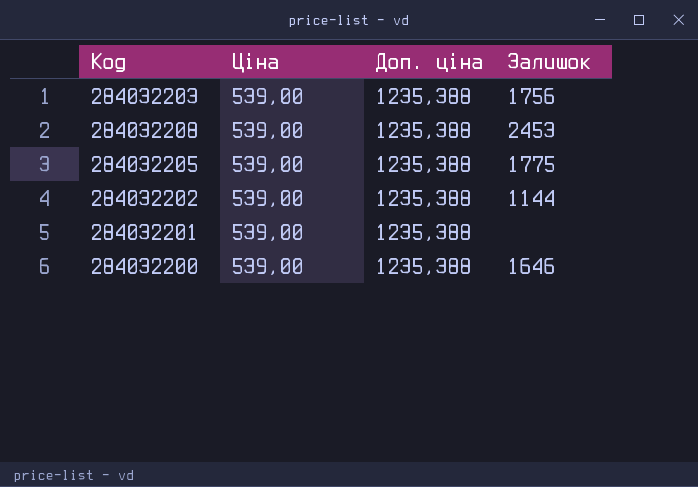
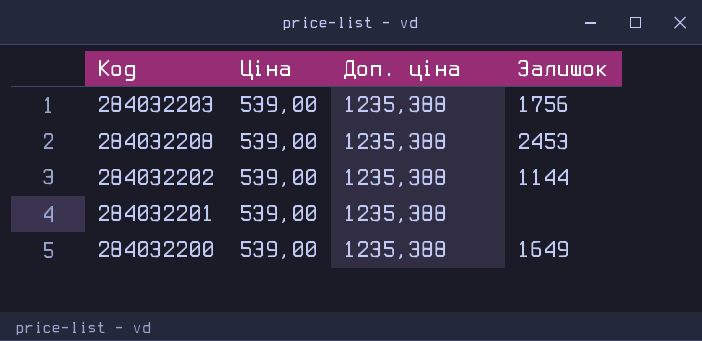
row 284032205: 539,00 | 1235,388 | 1775 -> none
284032200 | Залишок: 1646 -> 1649

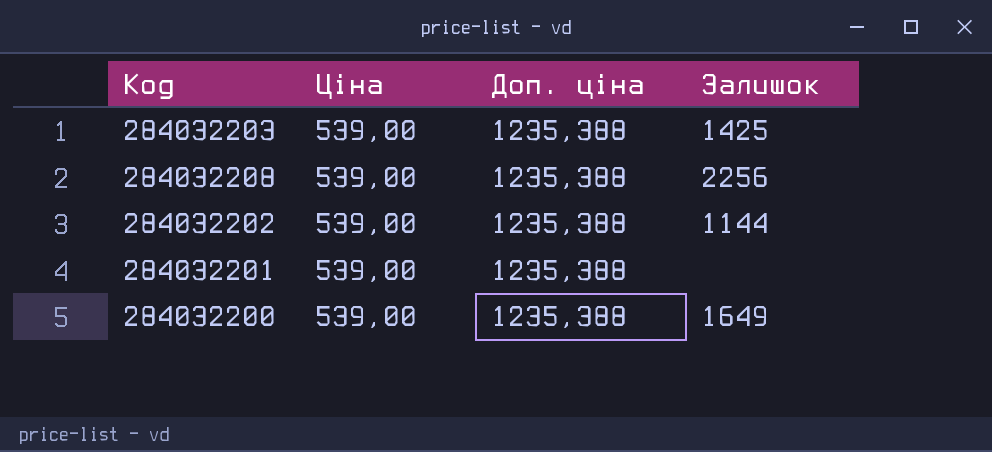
284032203 | Залишок: 1756 -> 1425
284032208 | Залишок: 2453 -> 2256

